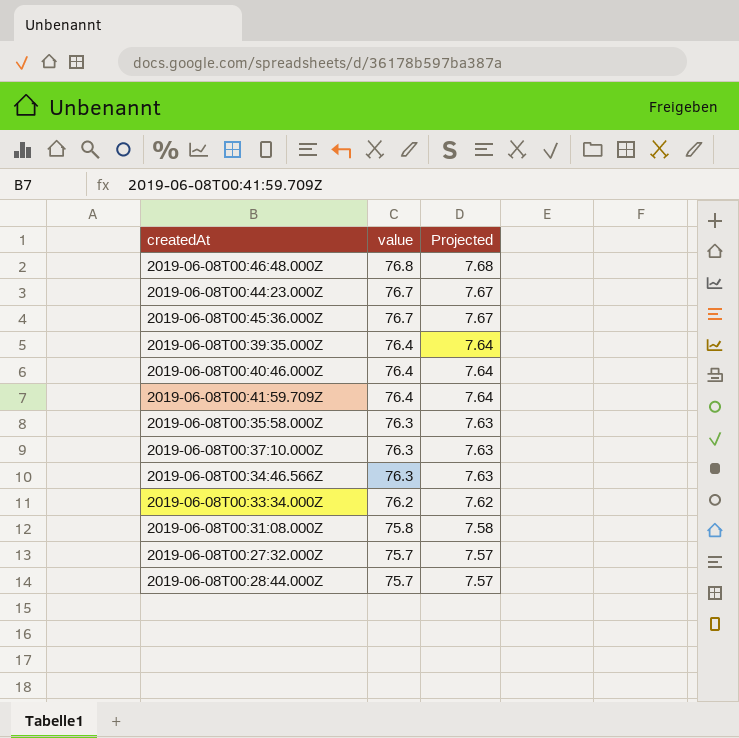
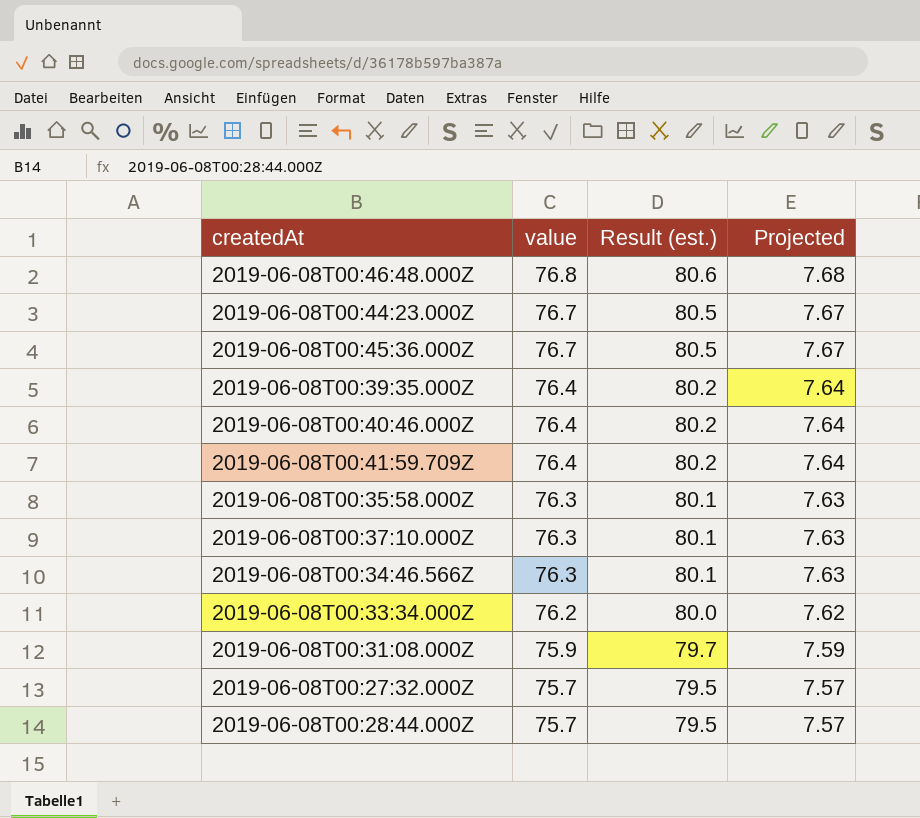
column Result (est.) | formula: none -> [value] * 1.05
2019-06-08T00:31:08.000Z | value: 75.8 -> 75.9
2019-06-08T00:31:08.000Z | Projected: 7.58 -> 7.59

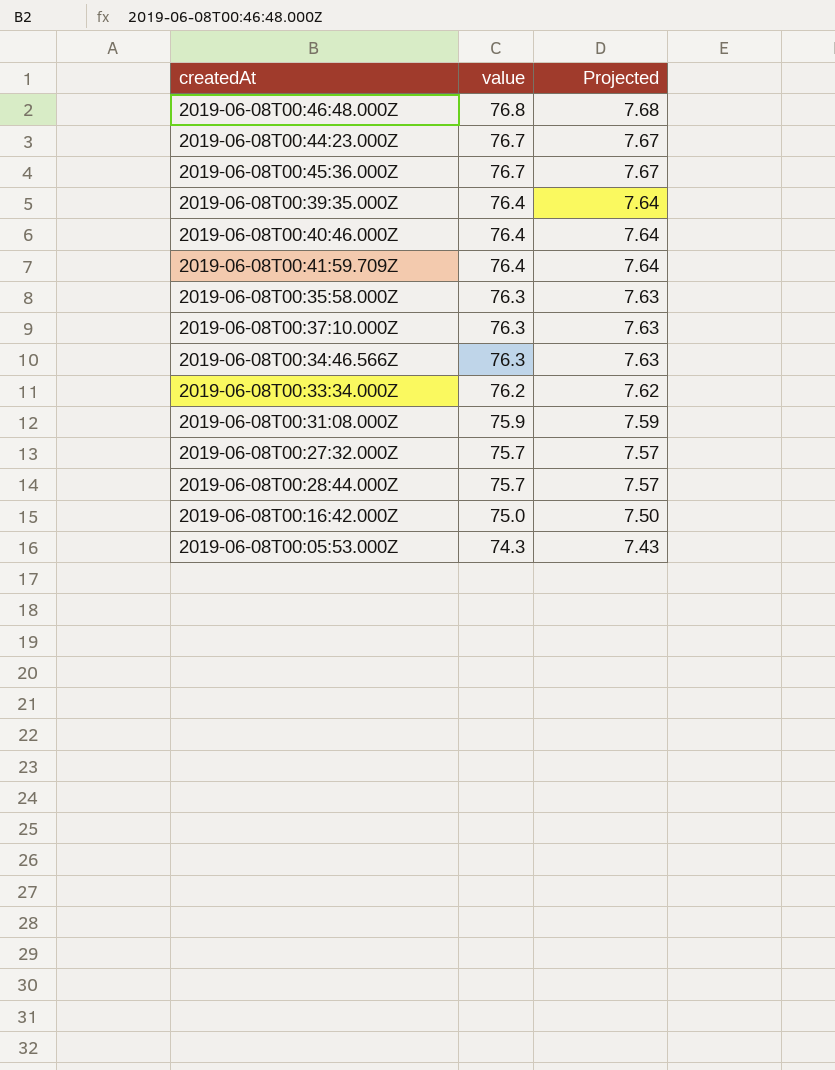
column Result (est.) | formula: [value] * 1.05 -> none
row 2019-06-08T00:16:42.000Z: none -> 75.0 | 7.50
row 2019-06-08T00:05:53.000Z: none -> 74.3 | 7.43

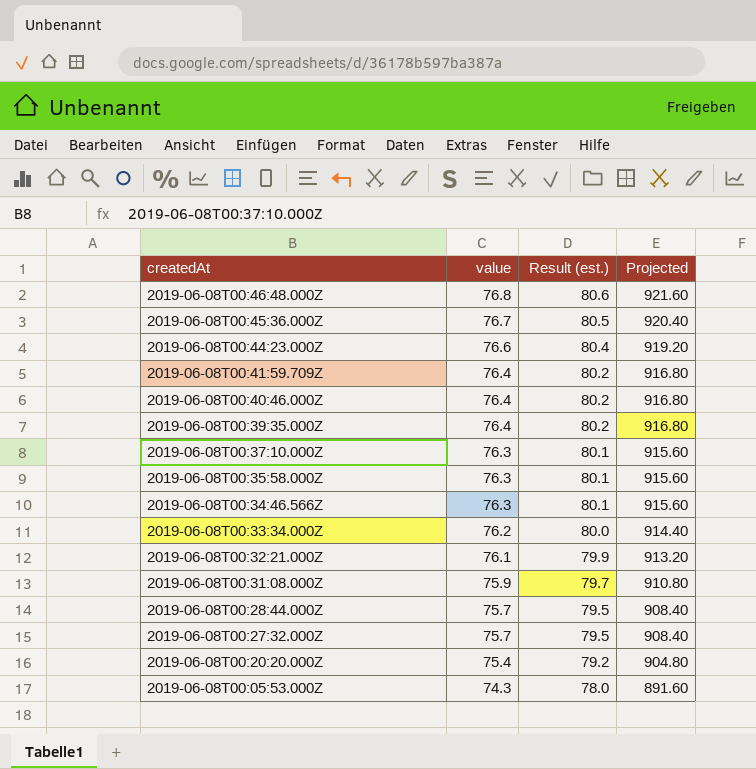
row order: value descending -> createdAt descending
column Result (est.) | formula: none -> [value] * 1.05
column Projected | formula: [value] * 0.1 -> [value] * 12
row 2019-06-08T00:16:42.000Z: 75.0 | 7.50 -> none
2019-06-08T00:44:23.000Z | value: 76.7 -> 76.6
row 2019-06-08T00:32:21.000Z: none -> 76.1 | 79.9 | 913.20
row 2019-06-08T00:20:20.000Z: none -> 75.4 | 79.2 | 904.80

